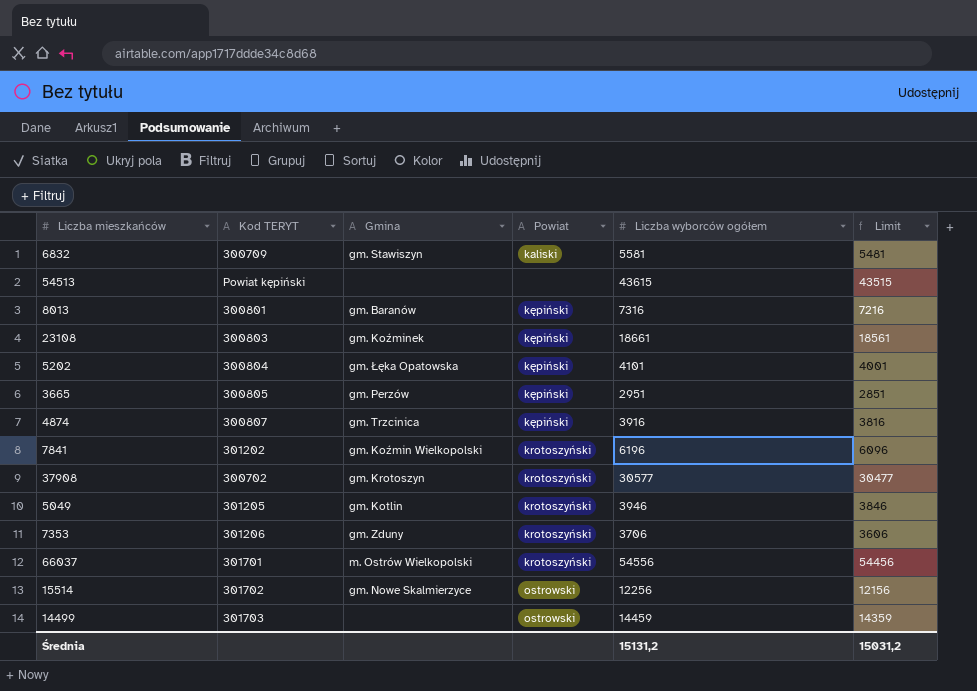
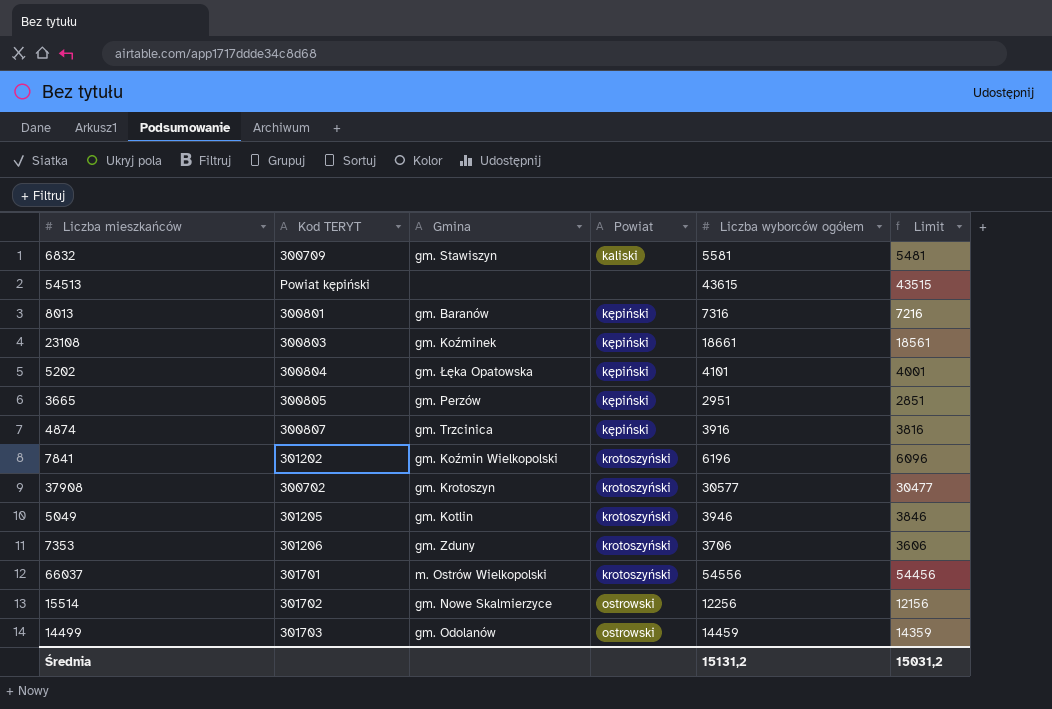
14499 | Gmina: none -> gm. Odolanów

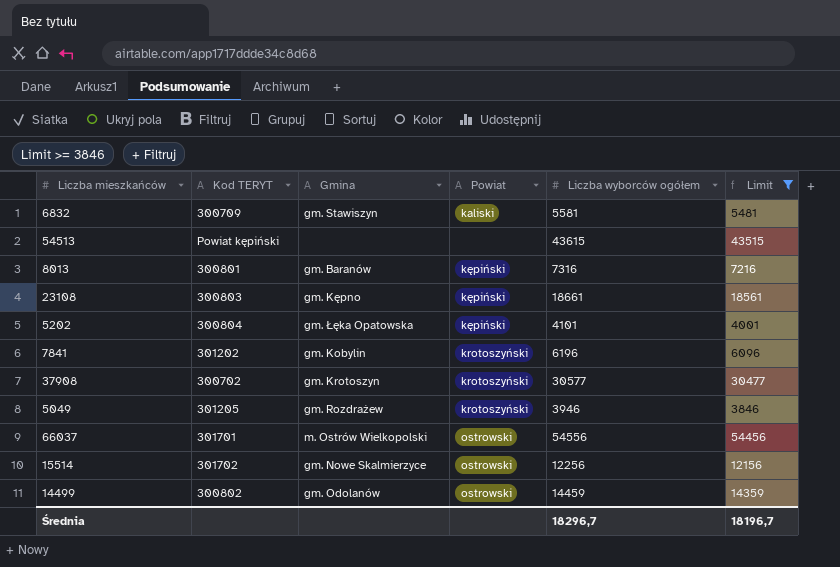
filter: none -> Limit >= 3846
23108 | Gmina: gm. Koźminek -> gm. Kępno
7841 | Gmina: gm. Koźmin Wielkopolski -> gm. Kobylin
5049 | Gmina: gm. Kotlin -> gm. Rozdrażew
66037 | Powiat: krotoszyński -> ostrowski
14499 | Kod TERYT: 301703 -> 300802
Średnia | Liczba wyborców ogółem: 15131,2 -> 18296,7
Średnia | Limit: 15031,2 -> 18196,7

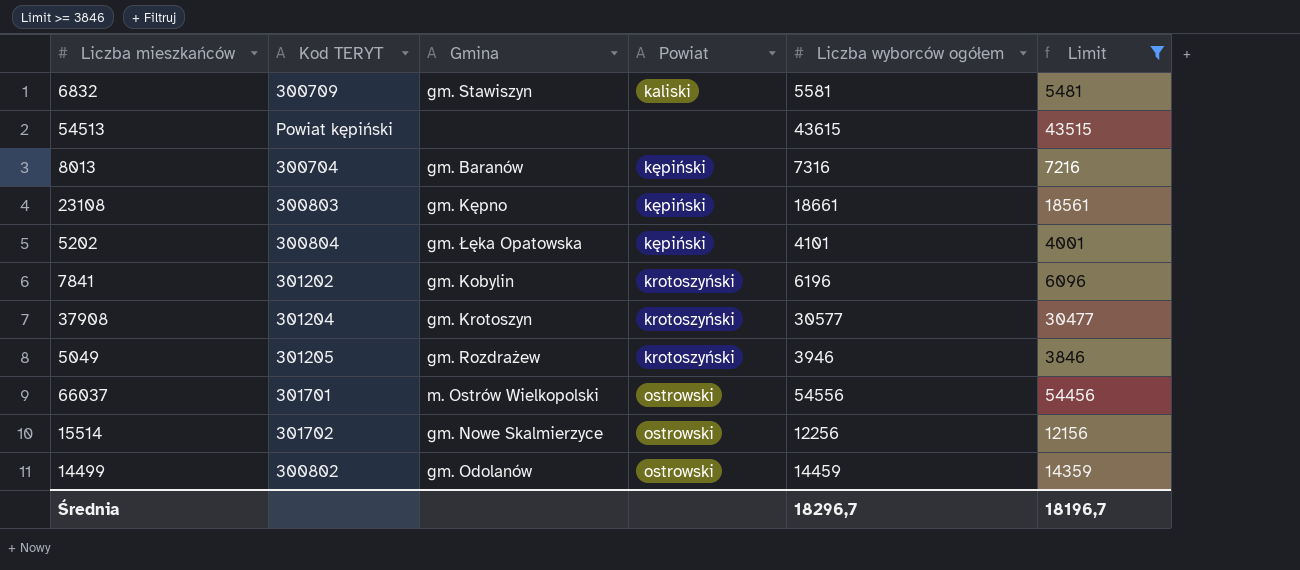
8013 | Kod TERYT: 300801 -> 300704
37908 | Kod TERYT: 300702 -> 301204

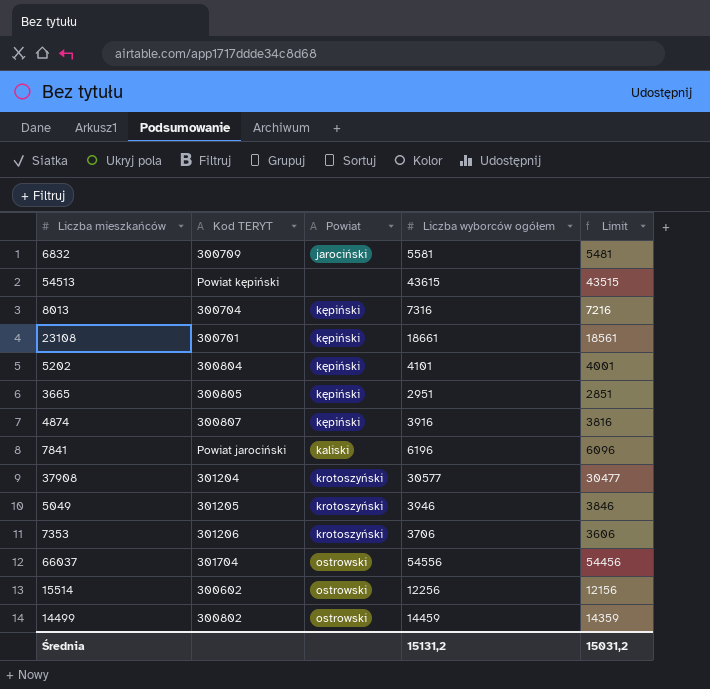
filter: Limit >= 3846 -> none
column Gmina | position: 3 -> none
6832 | Powiat: kaliski -> jarociński
23108 | Kod TERYT: 300803 -> 300701
7841 | Kod TERYT: 301202 -> Powiat jarociński
7841 | Powiat: krotoszyński -> kaliski
66037 | Kod TERYT: 301701 -> 301704
15514 | Kod TERYT: 301702 -> 300602
Średnia | Liczba wyborców ogółem: 18296,7 -> 15131,2
Średnia | Limit: 18196,7 -> 15031,2

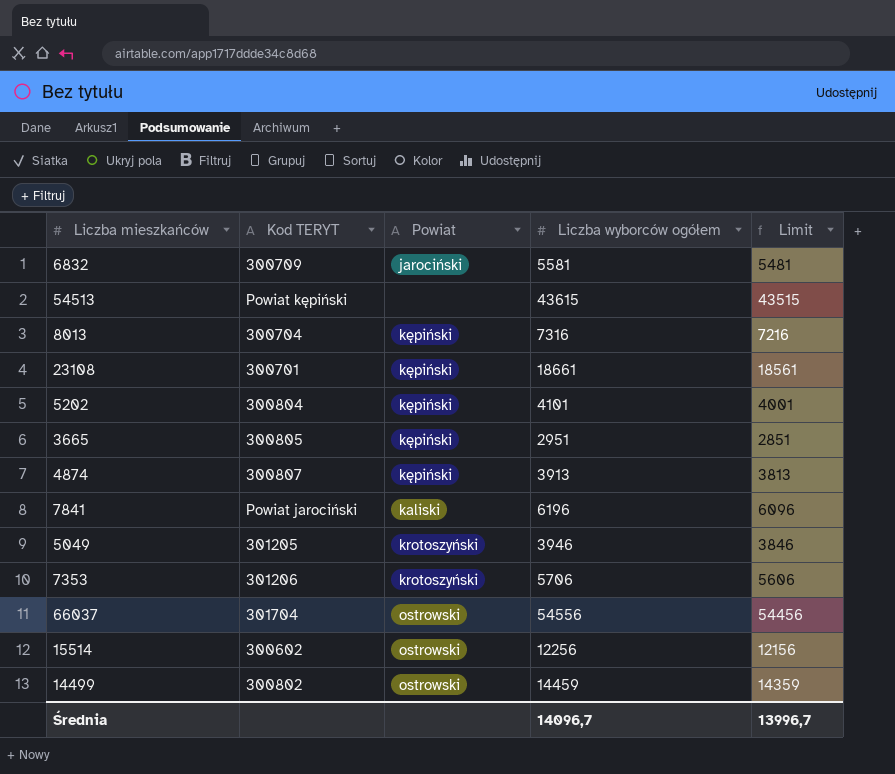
row 37908: 301204 | krotoszyński | 30577 | 30477 -> none
4874 | Liczba wyborców ogółem: 3916 -> 3913
4874 | Limit: 3816 -> 3813
7353 | Liczba wyborców ogółem: 3706 -> 5706
7353 | Limit: 3606 -> 5606
Średnia | Liczba wyborców ogółem: 15131,2 -> 14096,7
Średnia | Limit: 15031,2 -> 13996,7

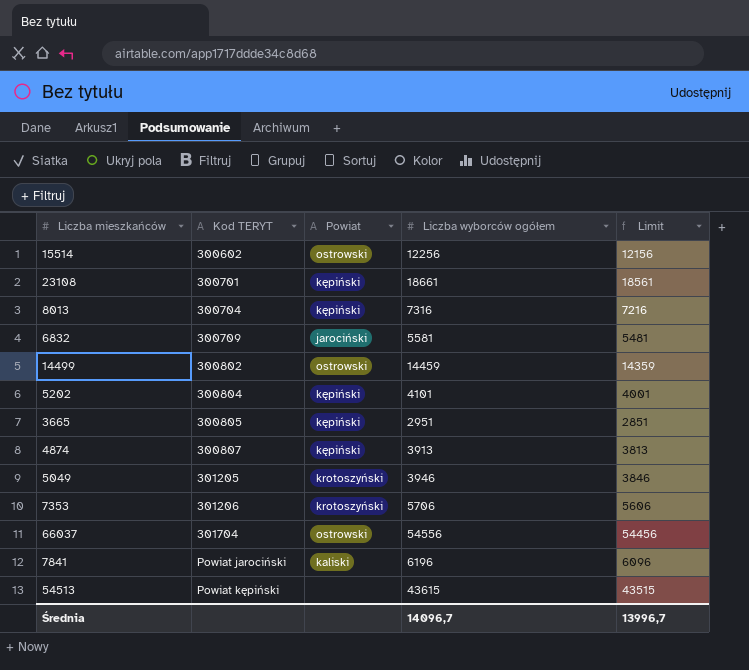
row order: none -> Kod TERYT ascending

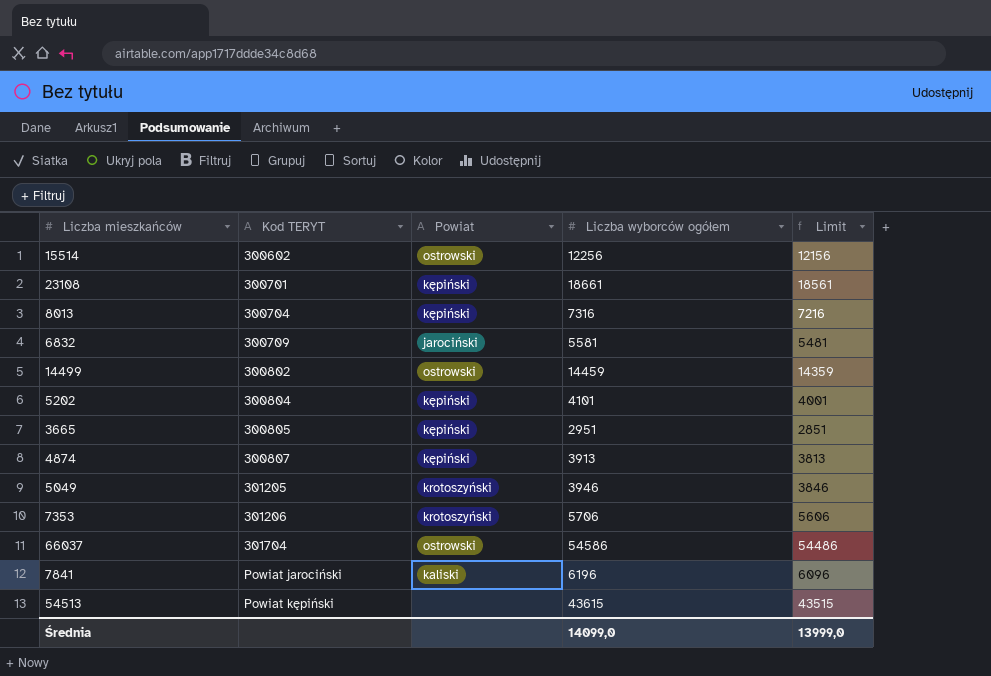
66037 | Liczba wyborców ogółem: 54556 -> 54586
66037 | Limit: 54456 -> 54486
Średnia | Liczba wyborców ogółem: 14096,7 -> 14099,0
Średnia | Limit: 13996,7 -> 13999,0

